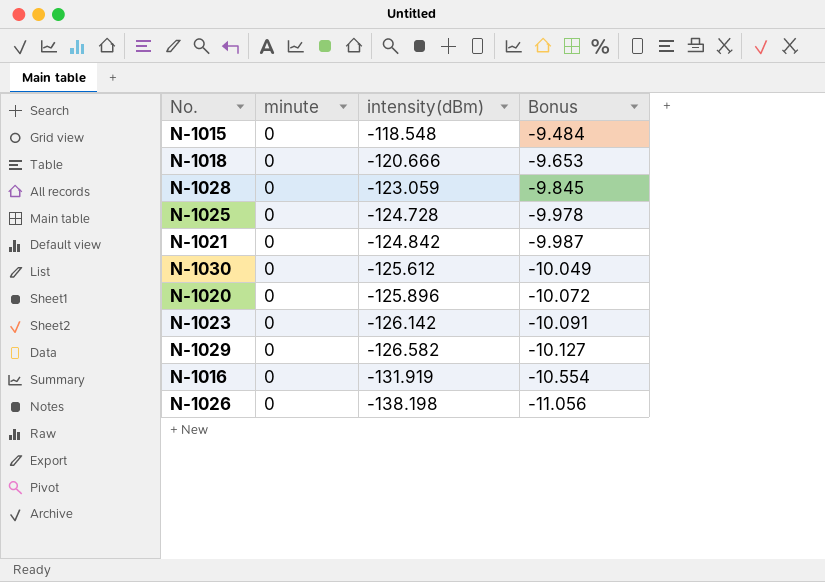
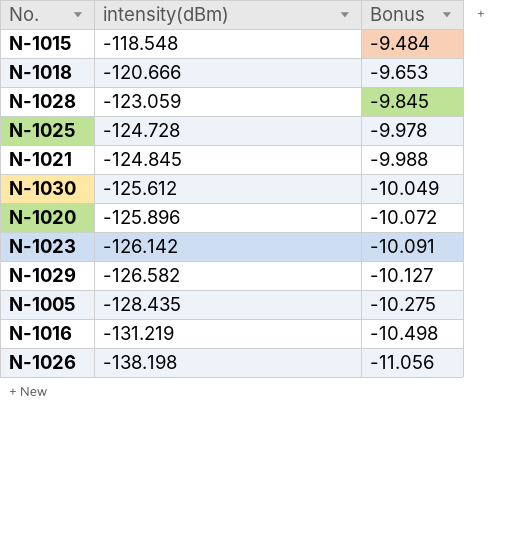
column minute | position: 2 -> none
N-1021 | intensity(dBm): -124.842 -> -124.845
N-1021 | Bonus: -9.987 -> -9.988
row N-1005: none -> -128.435 | -10.275
N-1016 | intensity(dBm): -131.919 -> -131.219
N-1016 | Bonus: -10.554 -> -10.498

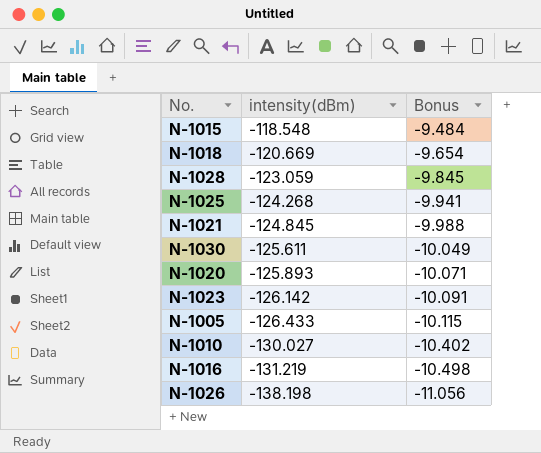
row N-1029: -126.582 | -10.127 -> none
N-1018 | intensity(dBm): -120.666 -> -120.669
N-1018 | Bonus: -9.653 -> -9.654
N-1025 | intensity(dBm): -124.728 -> -124.268
N-1025 | Bonus: -9.978 -> -9.941
N-1030 | intensity(dBm): -125.612 -> -125.611
N-1020 | intensity(dBm): -125.896 -> -125.893
N-1020 | Bonus: -10.072 -> -10.071
N-1005 | intensity(dBm): -128.435 -> -126.433
N-1005 | Bonus: -10.275 -> -10.115
row N-1010: none -> -130.027 | -10.402

